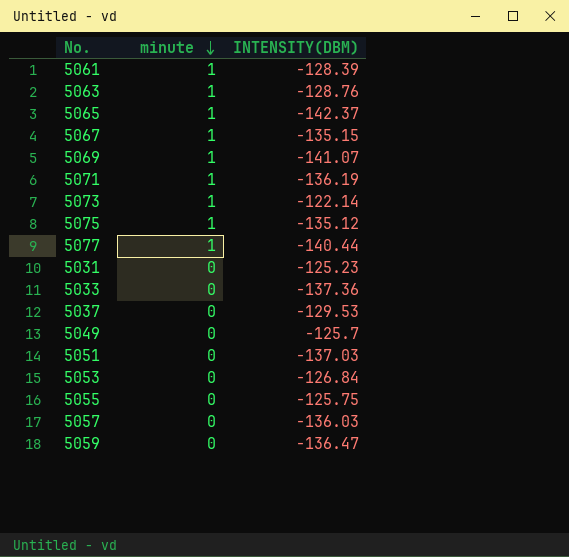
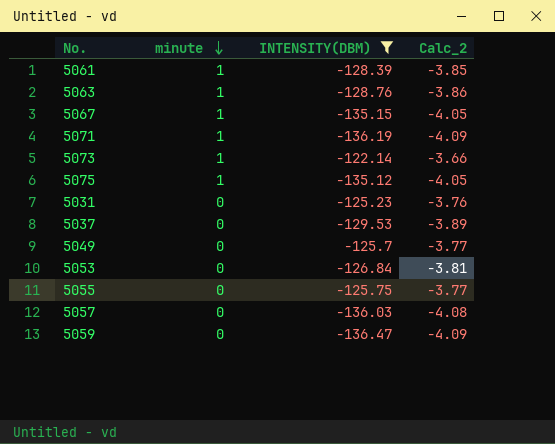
filter: none -> INTENSITY(DBM) >= -136.47
column Calc_2 | formula: none -> [INTENSITY(DBM)] * 0.03

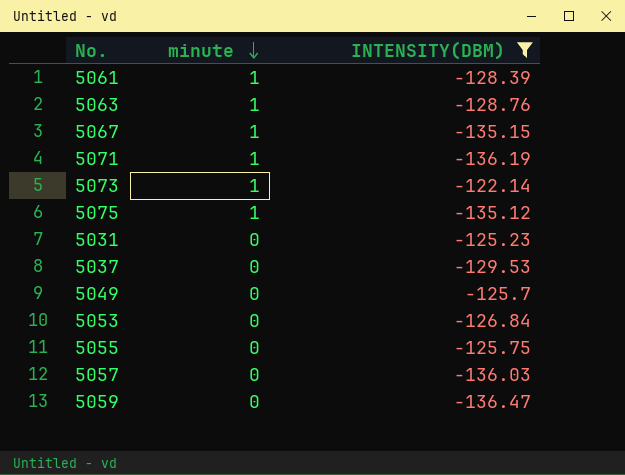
column Calc_2 | formula: [INTENSITY(DBM)] * 0.03 -> none

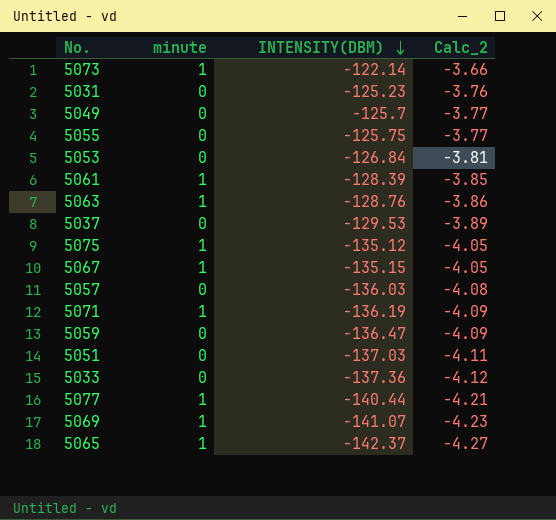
filter: INTENSITY(DBM) >= -136.47 -> none
row order: minute descending -> INTENSITY(DBM) descending
column Calc_2 | formula: none -> [INTENSITY(DBM)] * 0.03

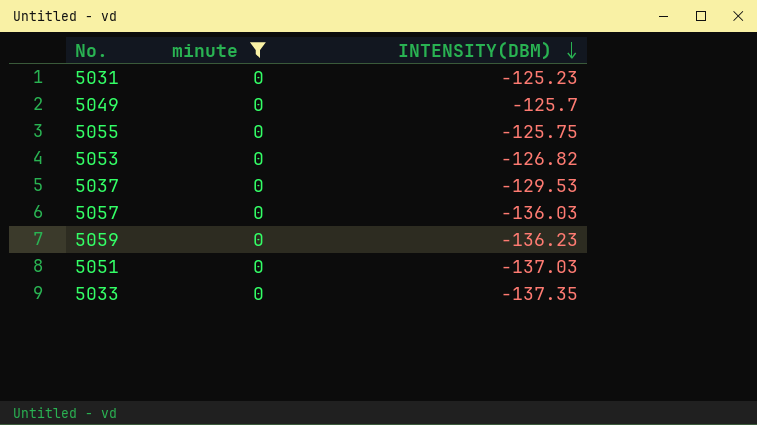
filter: none -> minute = 0
column Calc_2 | formula: [INTENSITY(DBM)] * 0.03 -> none
5053 | INTENSITY(DBM): -126.84 -> -126.82
5059 | INTENSITY(DBM): -136.47 -> -136.23
5033 | INTENSITY(DBM): -137.36 -> -137.35

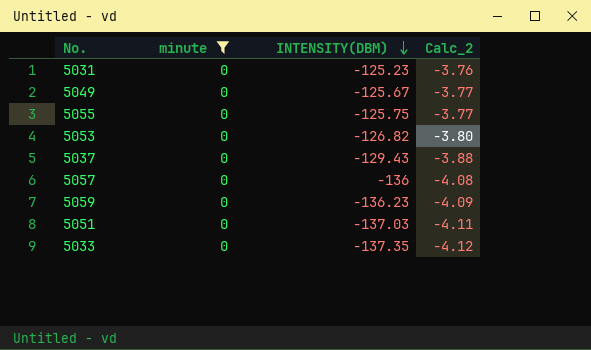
column Calc_2 | formula: none -> [INTENSITY(DBM)] * 0.03
5049 | INTENSITY(DBM): -125.7 -> -125.67
5037 | INTENSITY(DBM): -129.53 -> -129.43
5057 | INTENSITY(DBM): -136.03 -> -136

